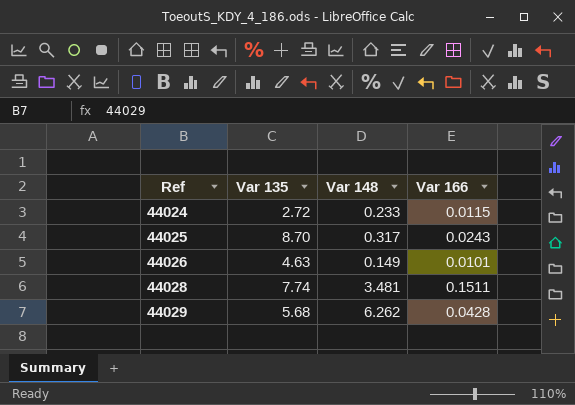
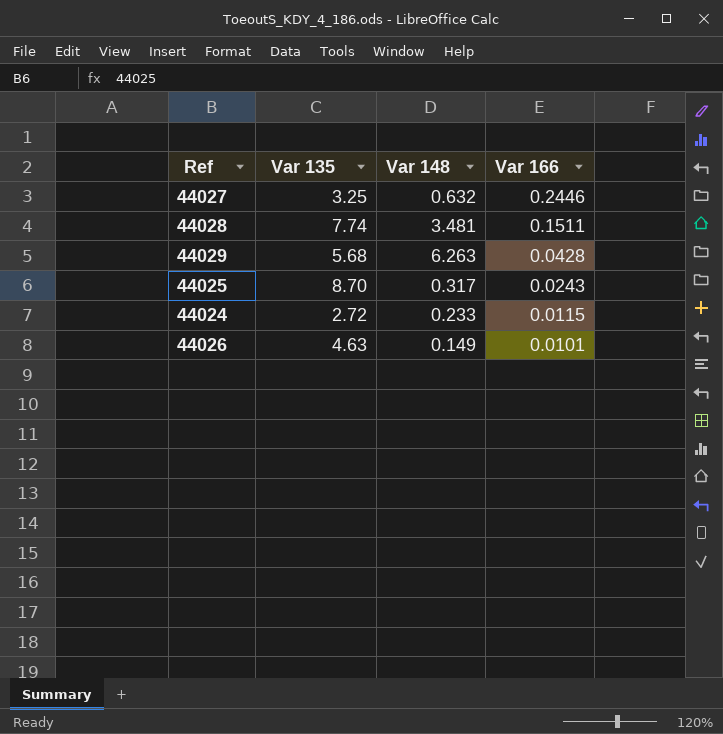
row order: Ref ascending -> Var 166 descending
row 44027: none -> 3.25 | 0.632 | 0.2446
44029 | Var 148: 6.262 -> 6.263

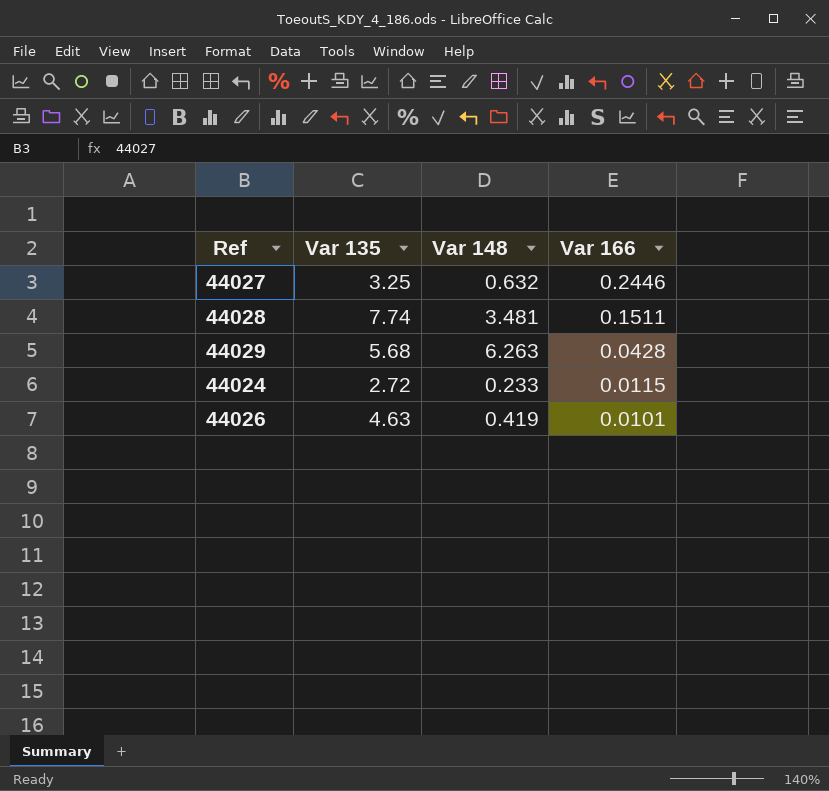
row 44025: 8.70 | 0.317 | 0.0243 -> none
44026 | Var 148: 0.149 -> 0.419

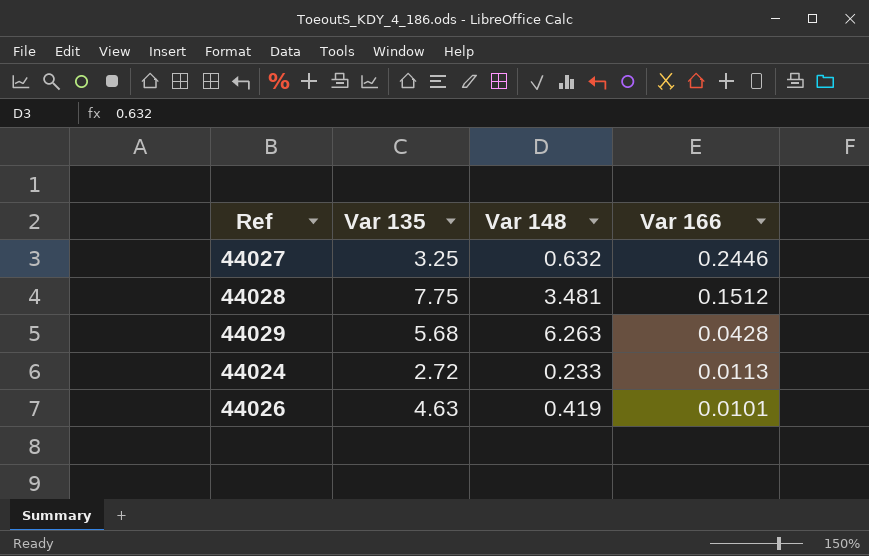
44028 | Var 135: 7.74 -> 7.75
44028 | Var 166: 0.1511 -> 0.1512
44024 | Var 166: 0.0115 -> 0.0113

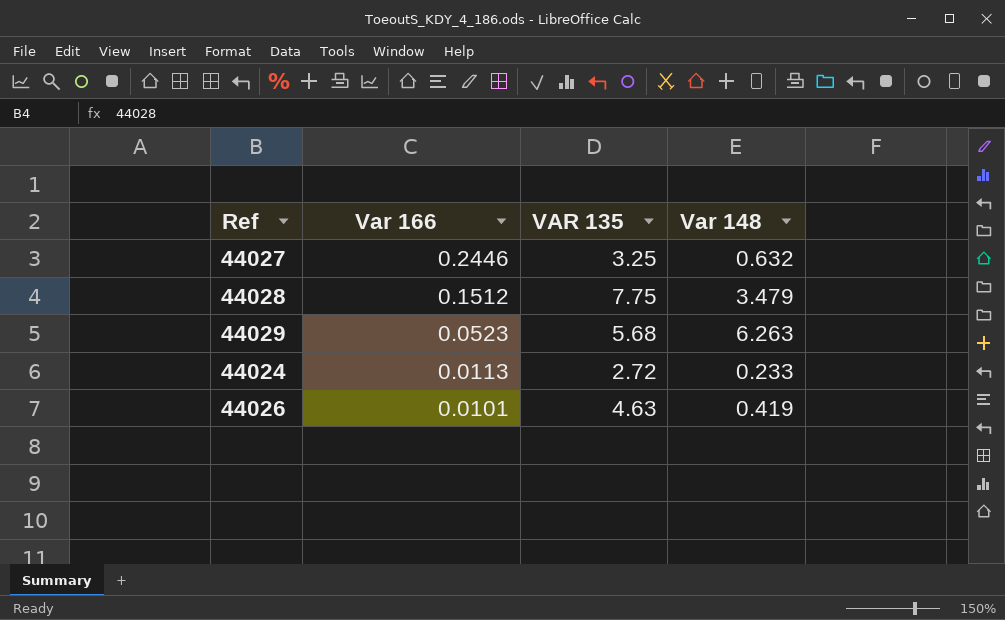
column Var 166 | position: 4 -> 2
column name: Var 135 -> VAR 135
44028 | Var 148: 3.481 -> 3.479
44029 | Var 166: 0.0428 -> 0.0523

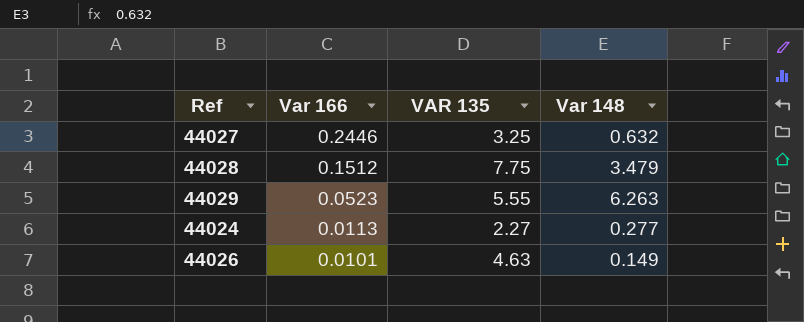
44029 | VAR 135: 5.68 -> 5.55
44024 | VAR 135: 2.72 -> 2.27
44024 | Var 148: 0.233 -> 0.277
44026 | Var 148: 0.419 -> 0.149

